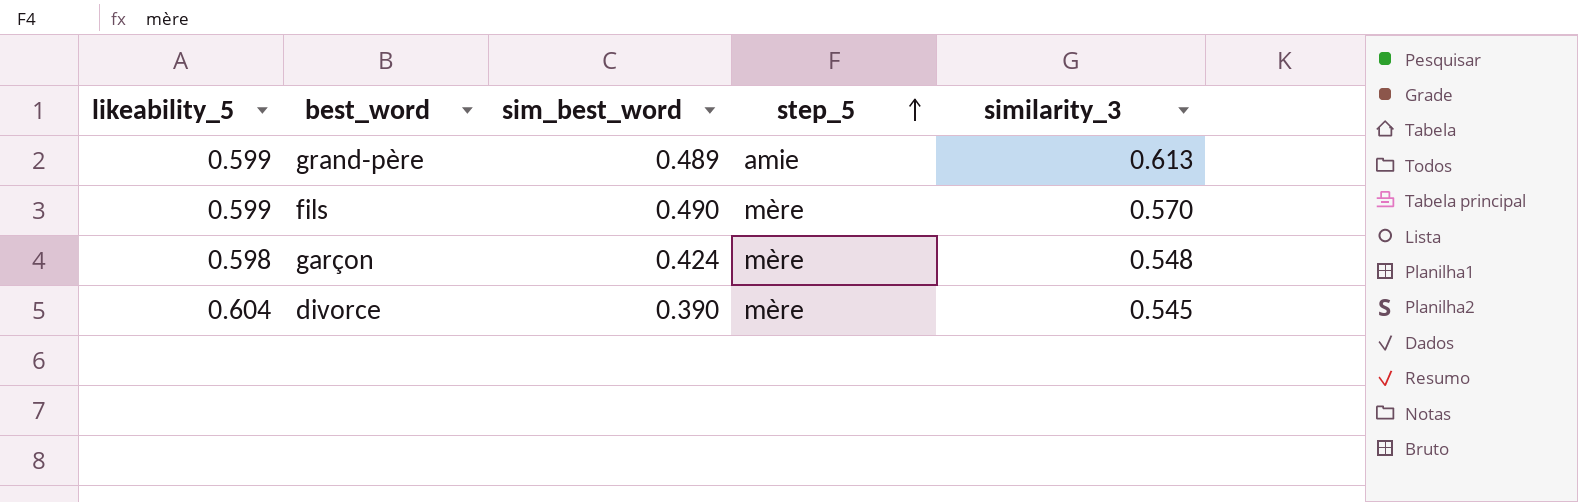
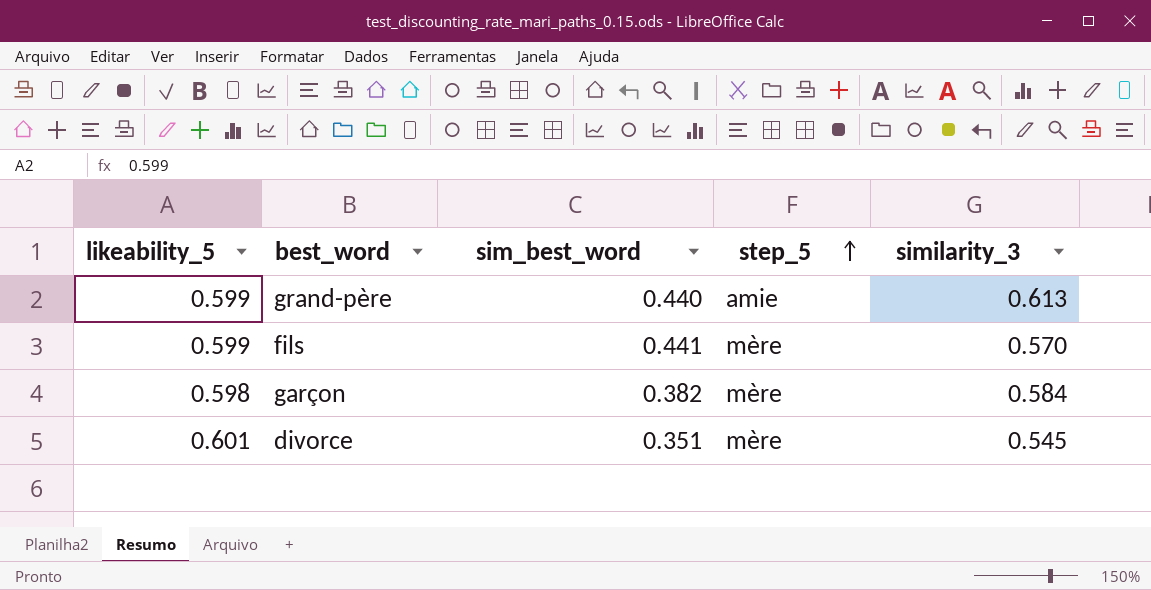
grand-père | sim_best_word: 0.489 -> 0.440
fils | sim_best_word: 0.490 -> 0.441
garçon | sim_best_word: 0.424 -> 0.382
garçon | similarity_3: 0.548 -> 0.584
divorce | likeability_5: 0.604 -> 0.601
divorce | sim_best_word: 0.390 -> 0.351

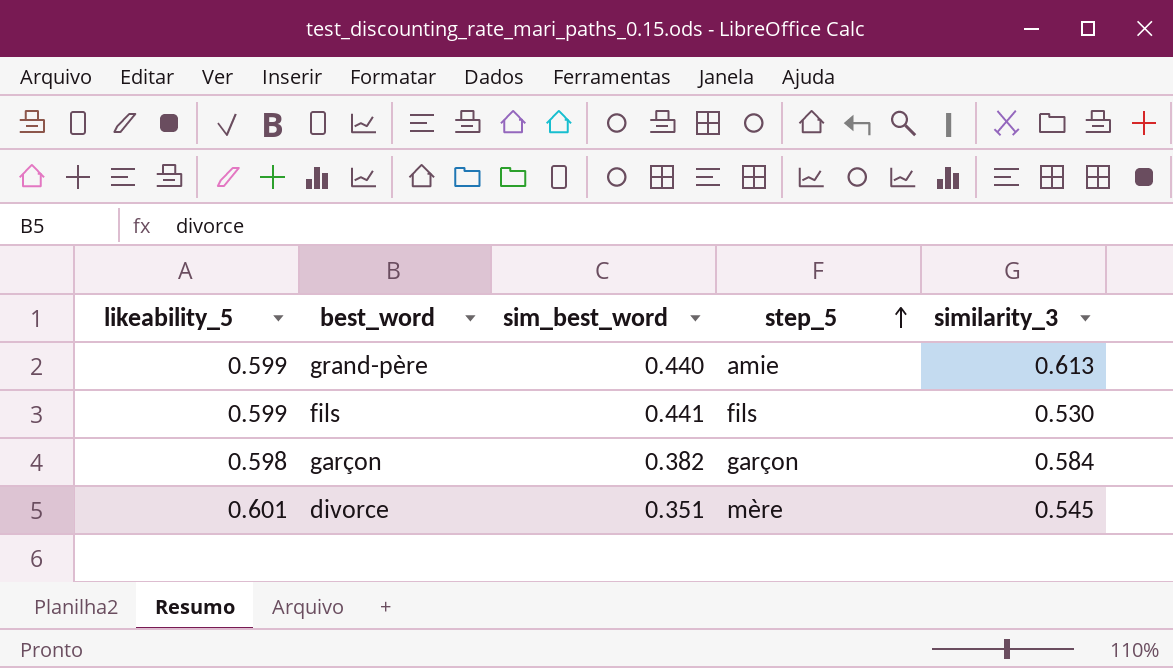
fils | step_5: mère -> fils
fils | similarity_3: 0.570 -> 0.530
garçon | step_5: mère -> garçon

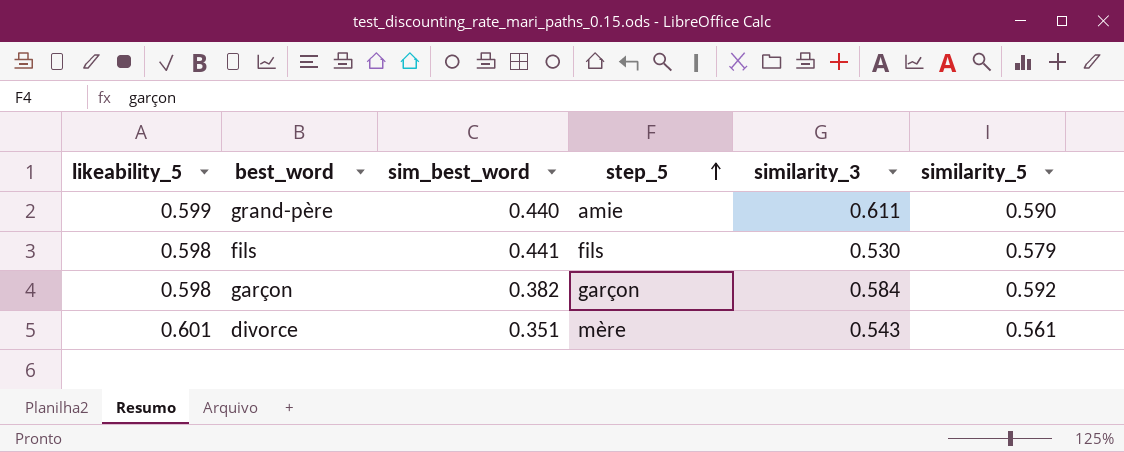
column similarity_5 | position: none -> 6
grand-père | similarity_3: 0.613 -> 0.611
fils | likeability_5: 0.599 -> 0.598
divorce | similarity_3: 0.545 -> 0.543

